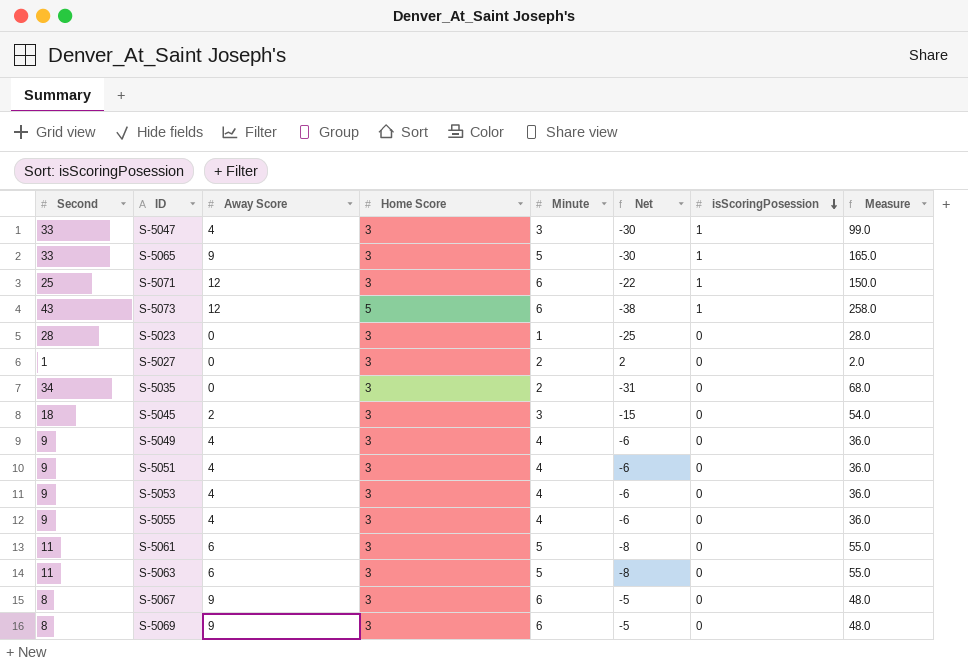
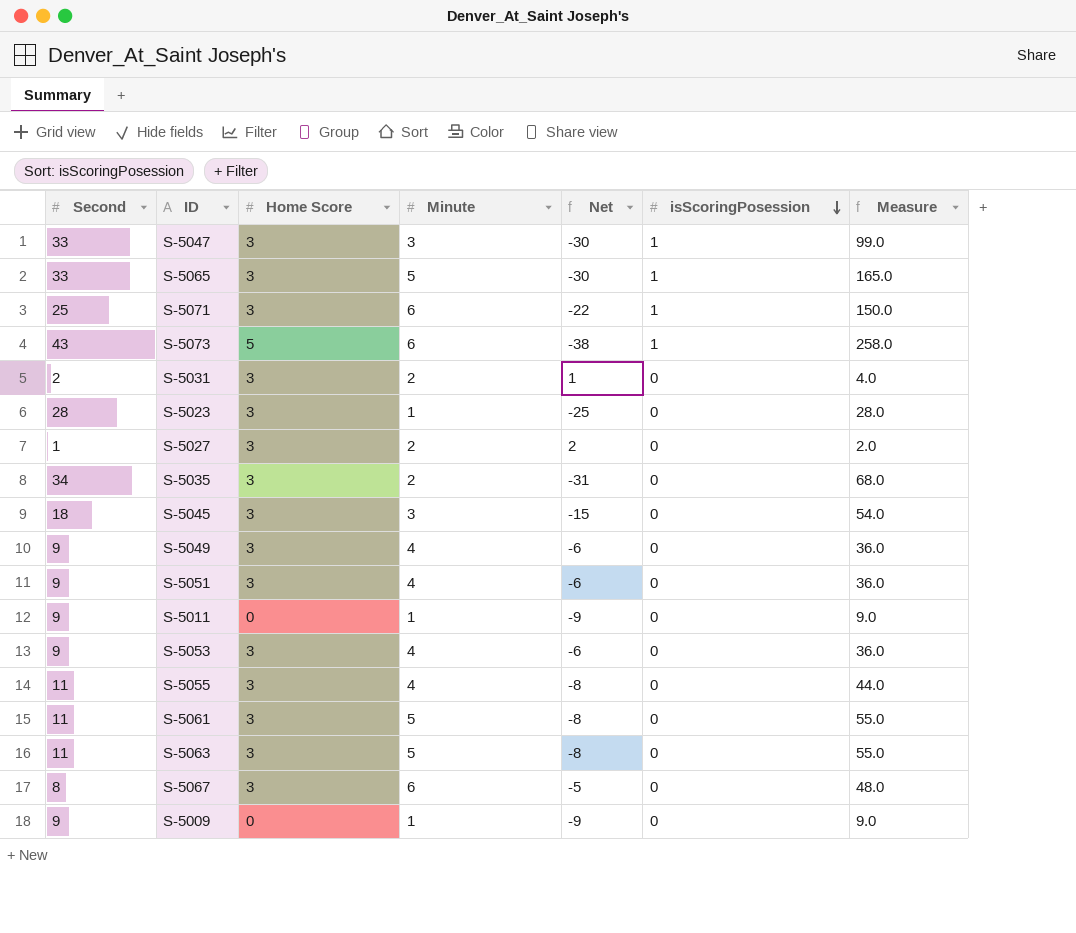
column Away Score | position: 3 -> none
row S-5069: 8 | 9 | 3 | 6 | -5 | 0 | 48.0 -> none
row S-5031: none -> 2 | 3 | 2 | 1 | 0 | 4.0
row S-5011: none -> 9 | 0 | 1 | -9 | 0 | 9.0
S-5055 | Second: 9 -> 11
S-5055 | Net: -6 -> -8
S-5055 | Measure: 36.0 -> 44.0
row S-5009: none -> 9 | 0 | 1 | -9 | 0 | 9.0

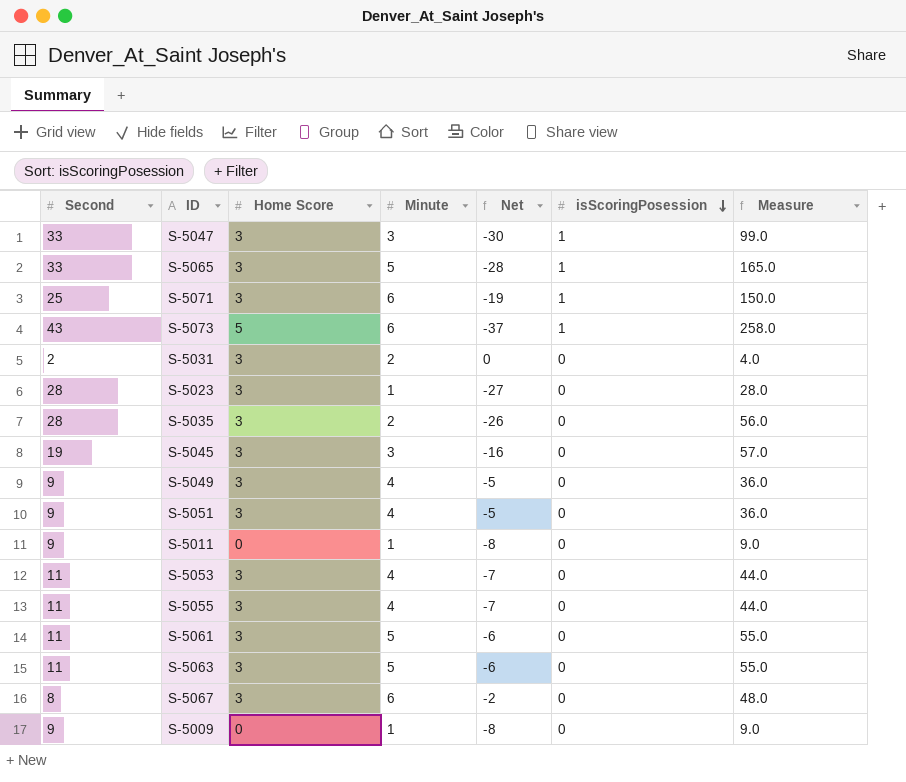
column Net | formula: [Home Score] - [Second] -> [Minute] - [Second]
row S-5027: 1 | 3 | 2 | 2 | 0 | 2.0 -> none
S-5035 | Second: 34 -> 28
S-5035 | Measure: 68.0 -> 56.0
S-5045 | Second: 18 -> 19
S-5045 | Measure: 54.0 -> 57.0
S-5053 | Second: 9 -> 11
S-5053 | Measure: 36.0 -> 44.0

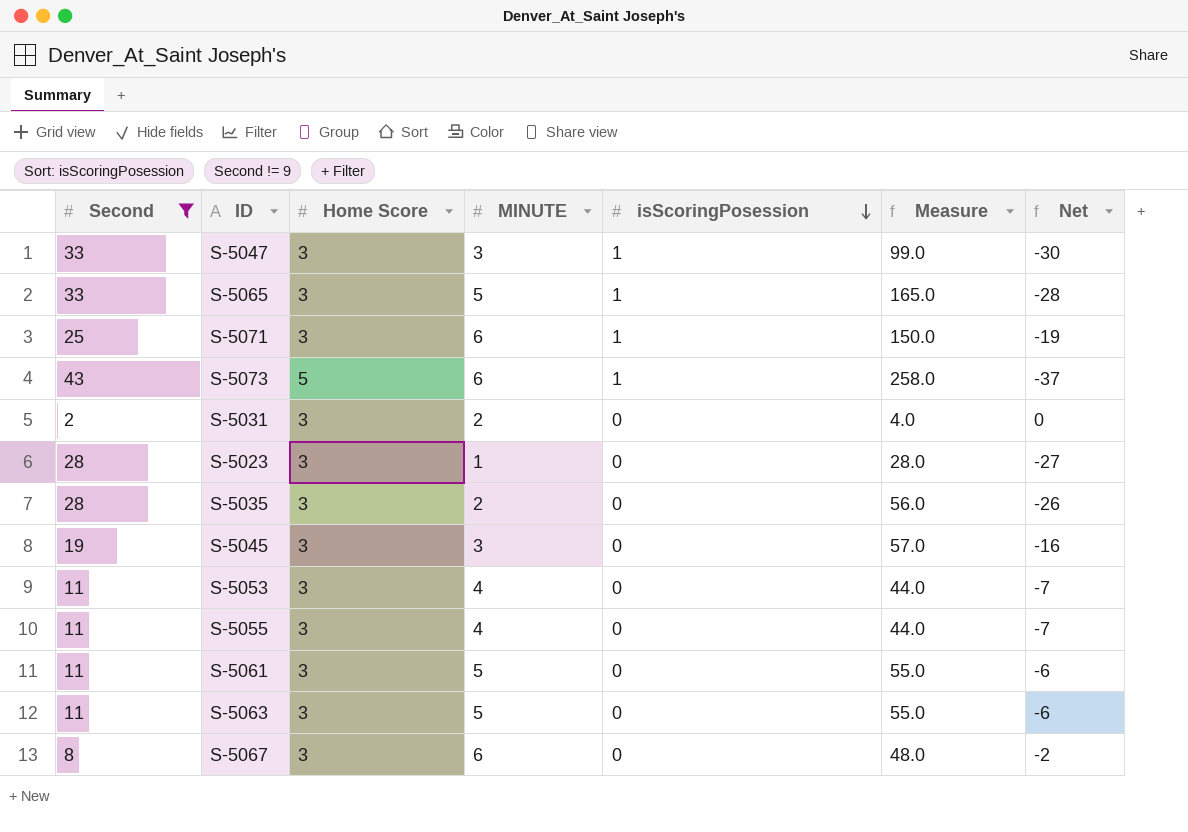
filter: none -> Second != 9
column name: Minute -> MINUTE
column Net | position: 5 -> 7

